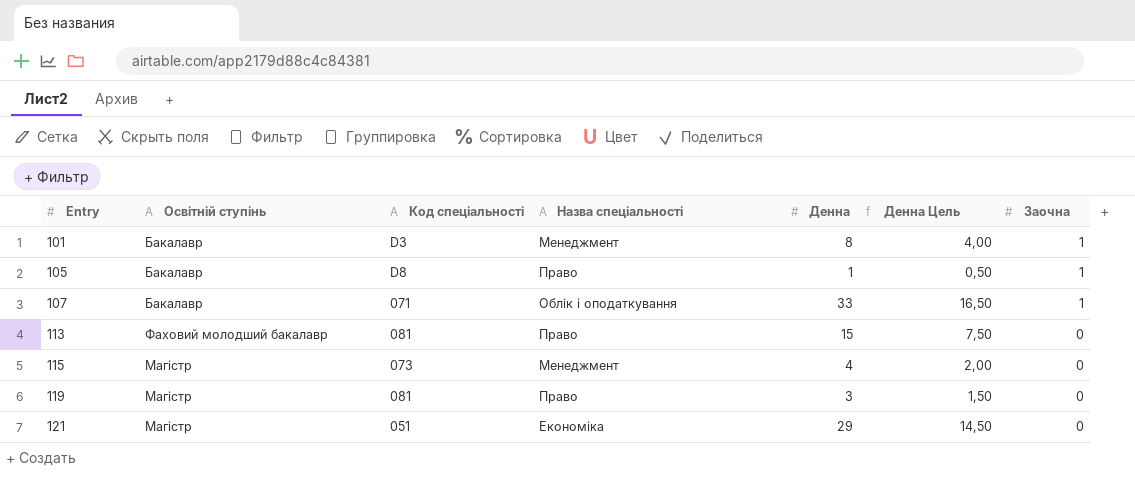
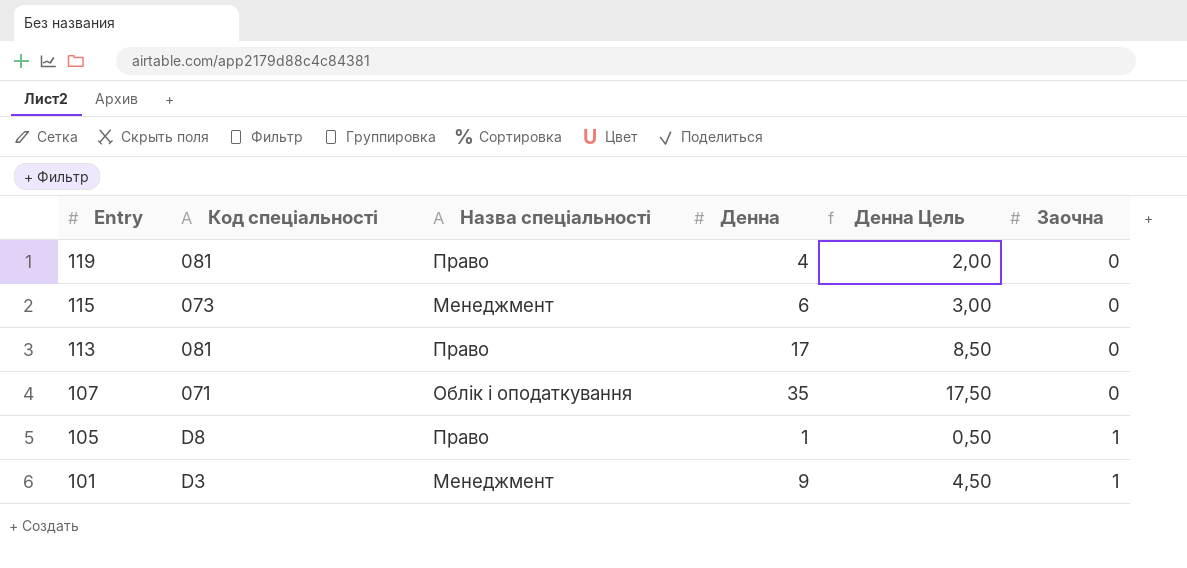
row order: Entry ascending -> Entry descending
column Освітній ступінь | position: 2 -> none
row 121: Магістр | 051 | Економіка | 29 | 14,50 | 0 -> none
119 | Денна: 3 -> 4
119 | Денна Цель: 1,50 -> 2,00
115 | Денна: 4 -> 6
115 | Денна Цель: 2,00 -> 3,00
113 | Денна: 15 -> 17
113 | Денна Цель: 7,50 -> 8,50
107 | Денна: 33 -> 35
107 | Денна Цель: 16,50 -> 17,50
107 | Заочна: 1 -> 0
101 | Денна: 8 -> 9
101 | Денна Цель: 4,00 -> 4,50

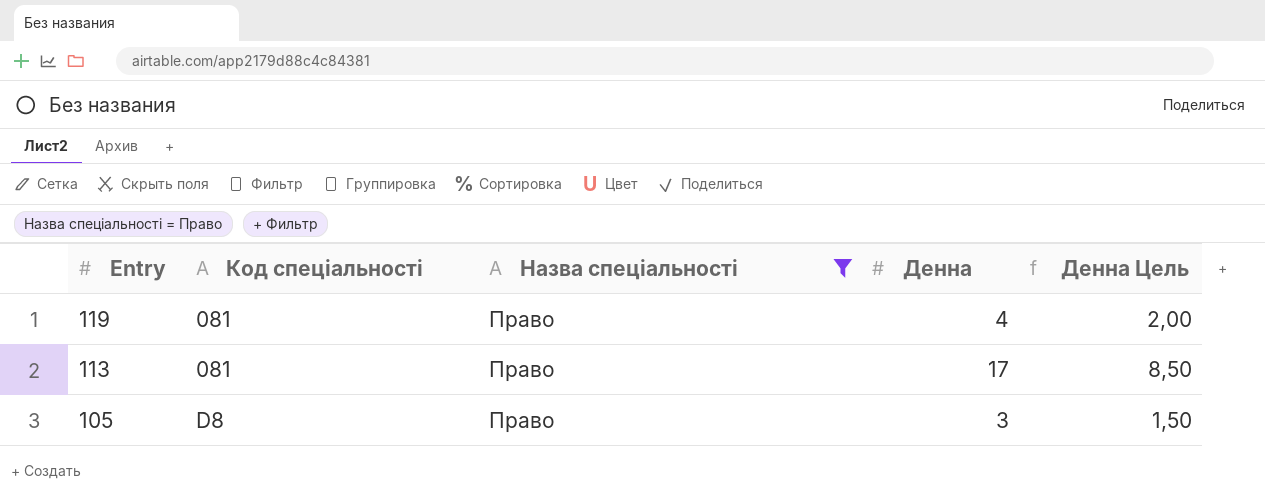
filter: none -> Назва спеціальності = Право
column Заочна | position: 6 -> none
105 | Денна: 1 -> 3
105 | Денна Цель: 0,50 -> 1,50

